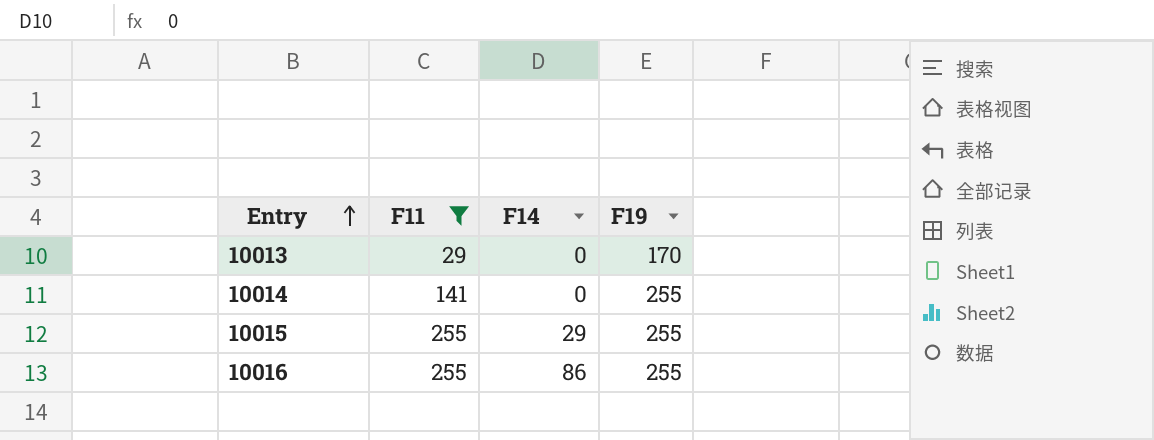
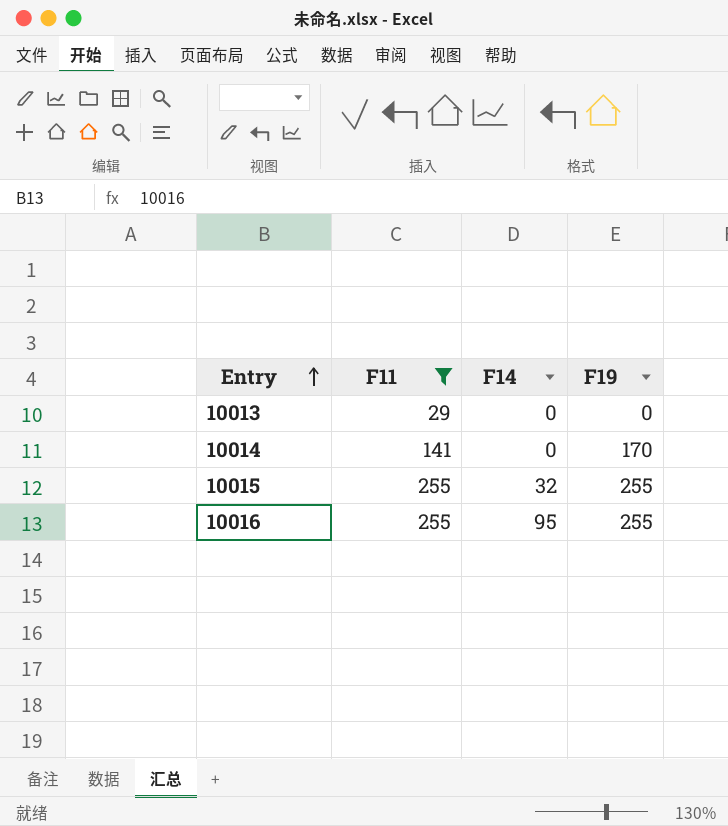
10013 | F19: 170 -> 0
10014 | F19: 255 -> 170
10015 | F14: 29 -> 32
10016 | F14: 86 -> 95

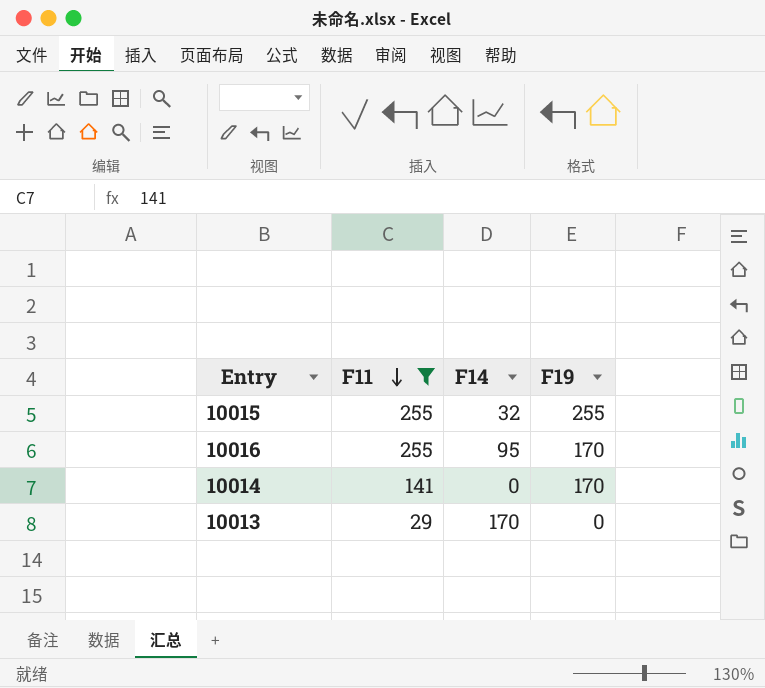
row order: Entry ascending -> F11 descending
10016 | F19: 255 -> 170
10013 | F14: 0 -> 170

